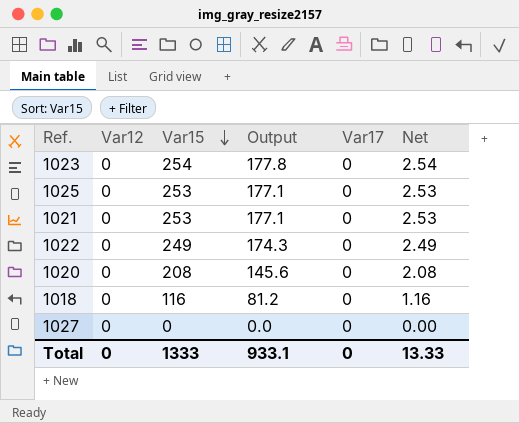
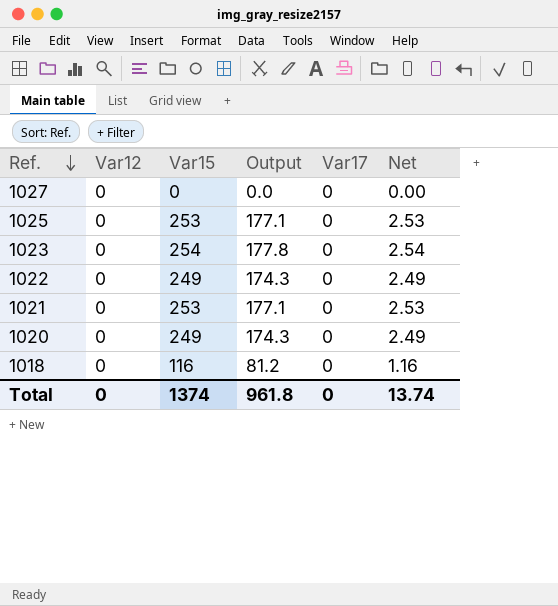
row order: Var15 descending -> Ref. descending
1020 | Var15: 208 -> 249
1020 | Output: 145.6 -> 174.3
1020 | Net: 2.08 -> 2.49
Total | Var15: 1333 -> 1374
Total | Output: 933.1 -> 961.8
Total | Net: 13.33 -> 13.74

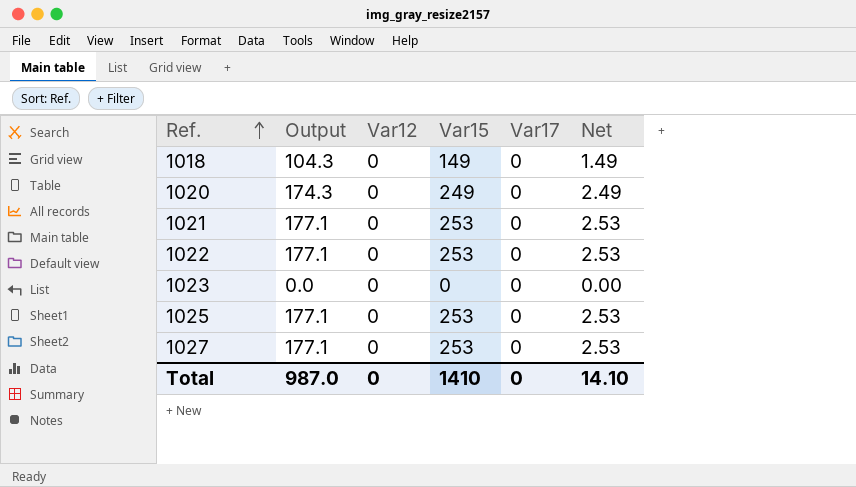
row order: Ref. descending -> Ref. ascending
column Output | position: 4 -> 2
1018 | Output: 81.2 -> 104.3
1018 | Var15: 116 -> 149
1018 | Net: 1.16 -> 1.49
1022 | Output: 174.3 -> 177.1
1022 | Var15: 249 -> 253
1022 | Net: 2.49 -> 2.53
1023 | Output: 177.8 -> 0.0
1023 | Var15: 254 -> 0
1023 | Net: 2.54 -> 0.00
1027 | Output: 0.0 -> 177.1
1027 | Var15: 0 -> 253
1027 | Net: 0.00 -> 2.53
Total | Output: 961.8 -> 987.0
Total | Var15: 1374 -> 1410
Total | Net: 13.74 -> 14.10

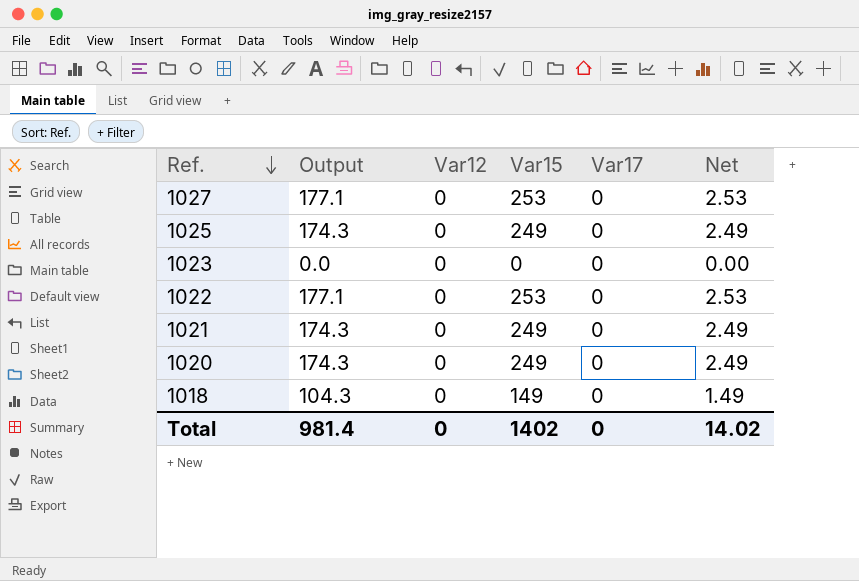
row order: Ref. ascending -> Ref. descending
1025 | Output: 177.1 -> 174.3
1025 | Var15: 253 -> 249
1025 | Net: 2.53 -> 2.49
1021 | Output: 177.1 -> 174.3
1021 | Var15: 253 -> 249
1021 | Net: 2.53 -> 2.49
Total | Output: 987.0 -> 981.4
Total | Var15: 1410 -> 1402
Total | Net: 14.10 -> 14.02

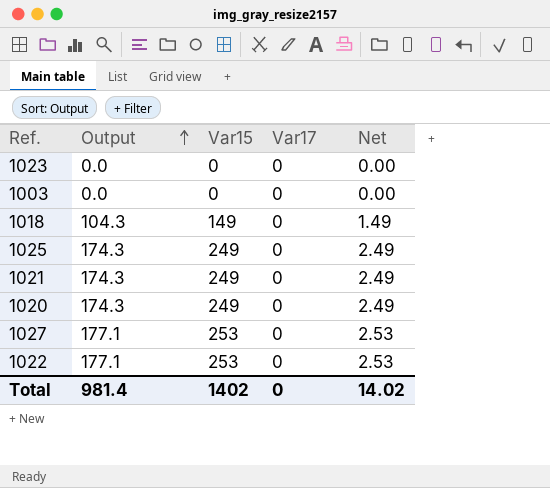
row order: Ref. descending -> Output ascending
column Var12 | position: 3 -> none
row 1003: none -> 0.0 | 0 | 0 | 0.00

